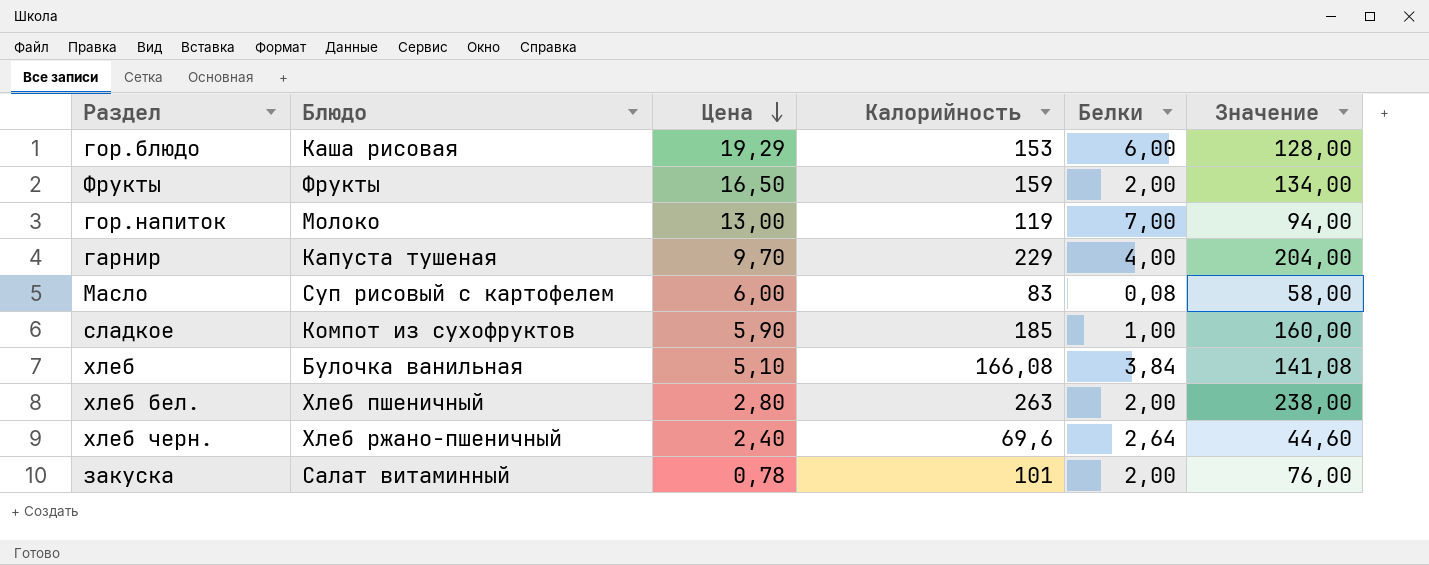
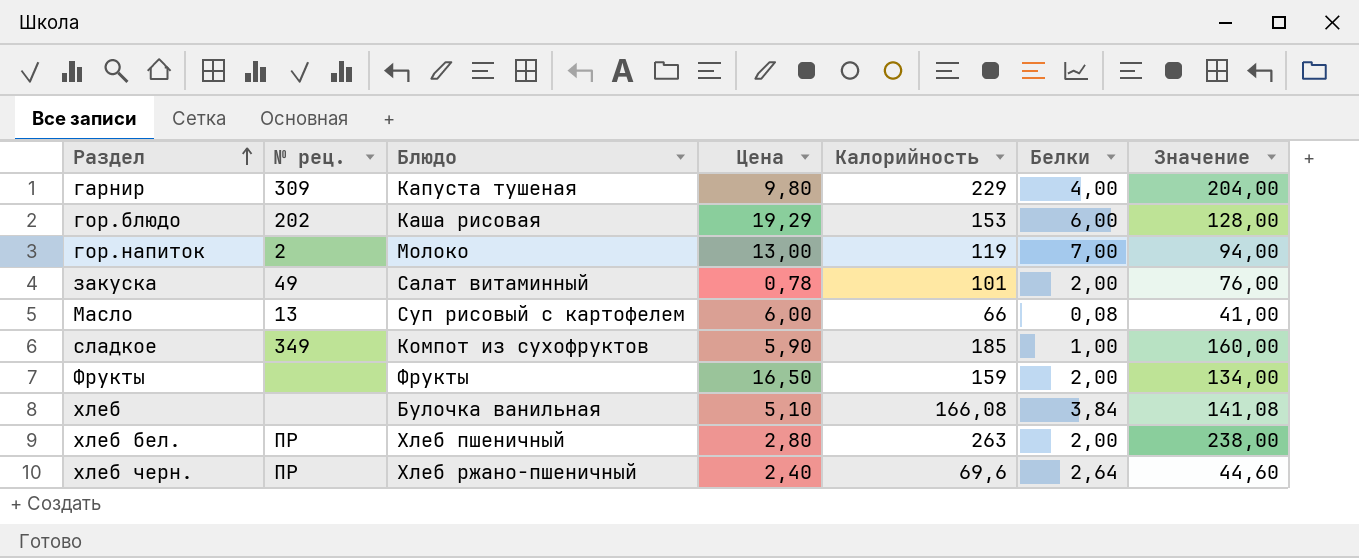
row order: Цена descending -> Раздел ascending
column № рец. | position: none -> 2
гарнир | Цена: 9,70 -> 9,80
Масло | Калорийность: 83 -> 66
Масло | Значение: 58,00 -> 41,00

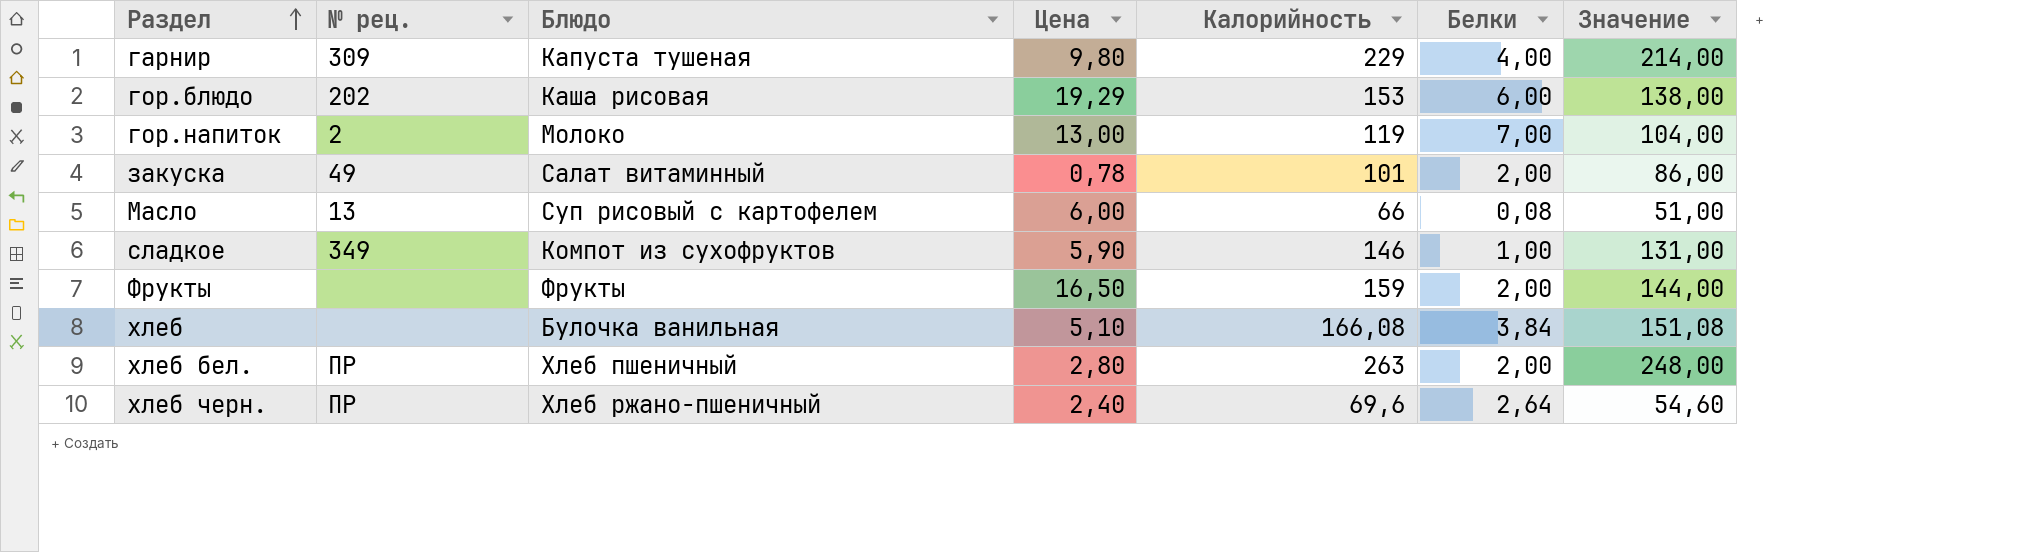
column Значение | formula: [Калорийность] - 25 -> [Калорийность] - 15
сладкое | Калорийность: 185 -> 146

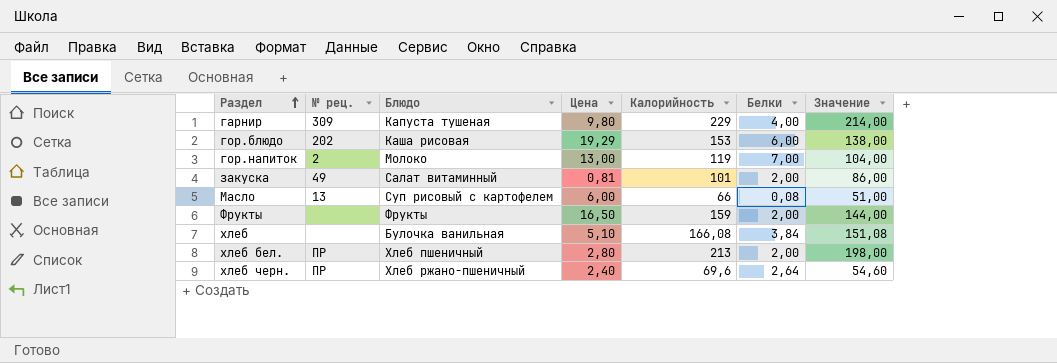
row сладкое: 349 | Компот из сухофруктов | 5,90 | 146 | 1,00 | 131,00 -> none
закуска | Цена: 0,78 -> 0,81
хлеб бел. | Калорийность: 263 -> 213
хлеб бел. | Значение: 248,00 -> 198,00

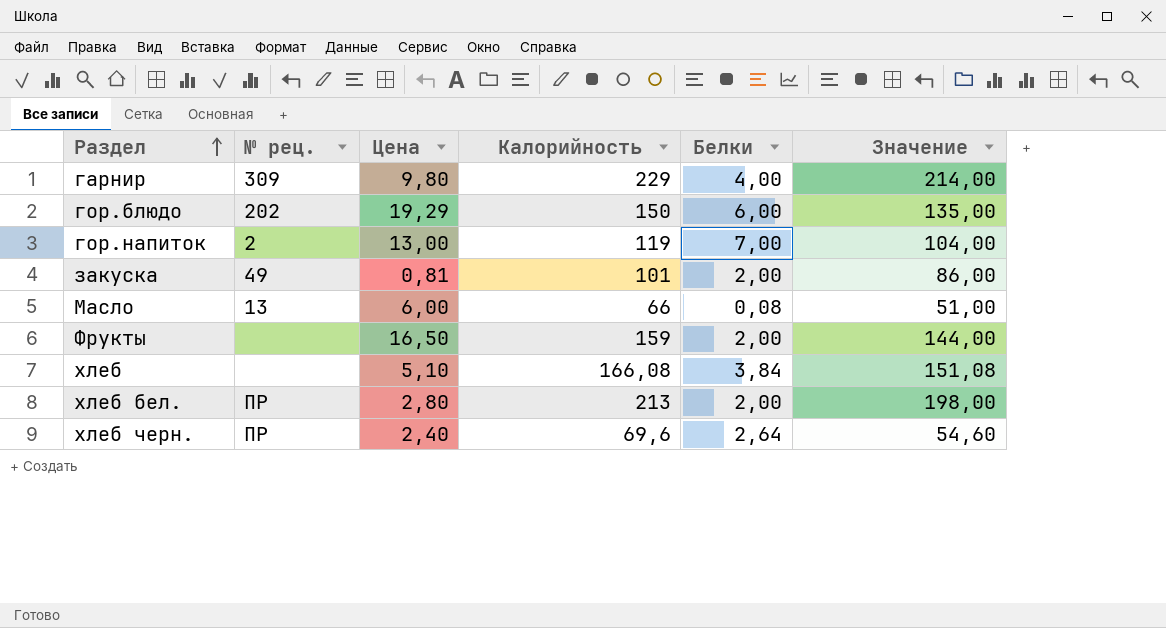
column Блюдо | position: 3 -> none
гор.блюдо | Калорийность: 153 -> 150
гор.блюдо | Значение: 138,00 -> 135,00

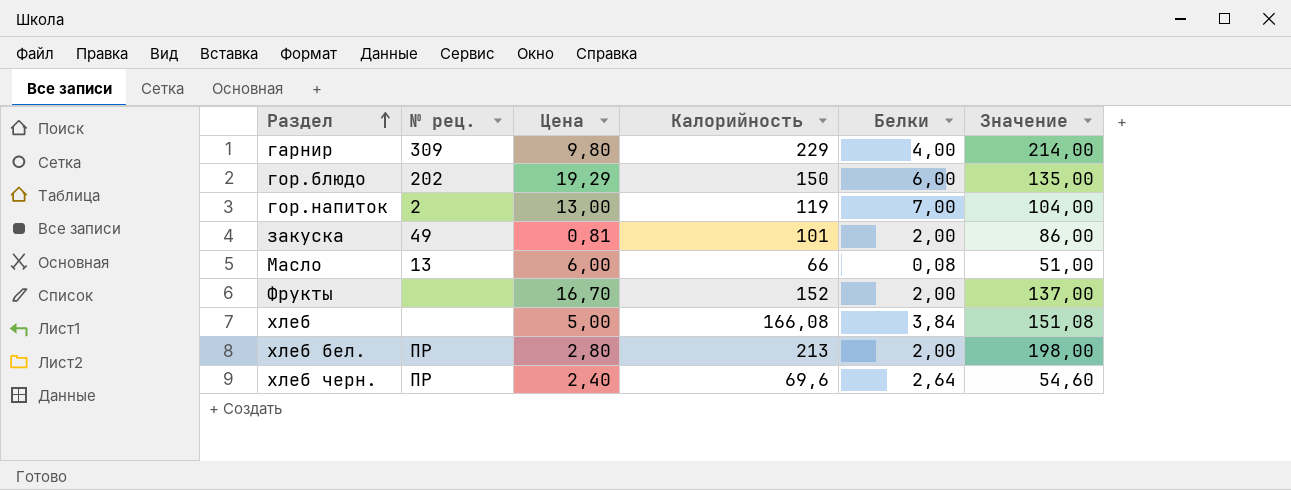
Фрукты | Цена: 16,50 -> 16,70
Фрукты | Калорийность: 159 -> 152
Фрукты | Значение: 144,00 -> 137,00
хлеб | Цена: 5,10 -> 5,00

